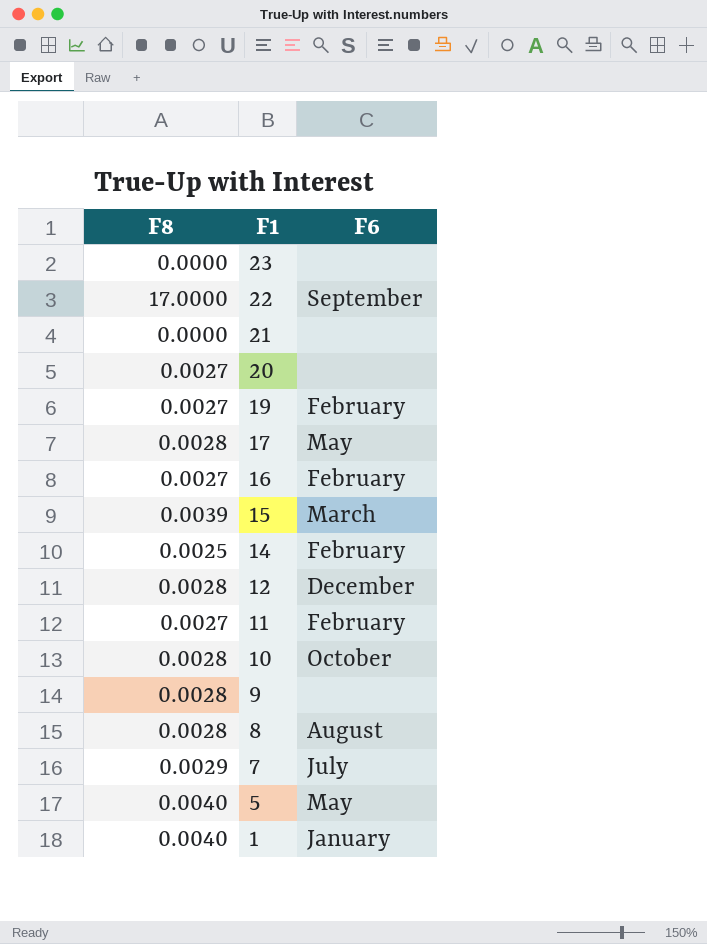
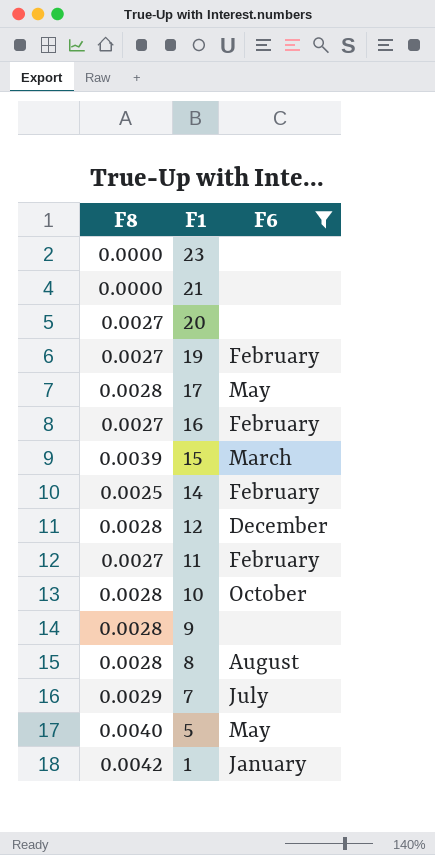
filter: none -> F6 != September
1 | F8: 0.0040 -> 0.0042

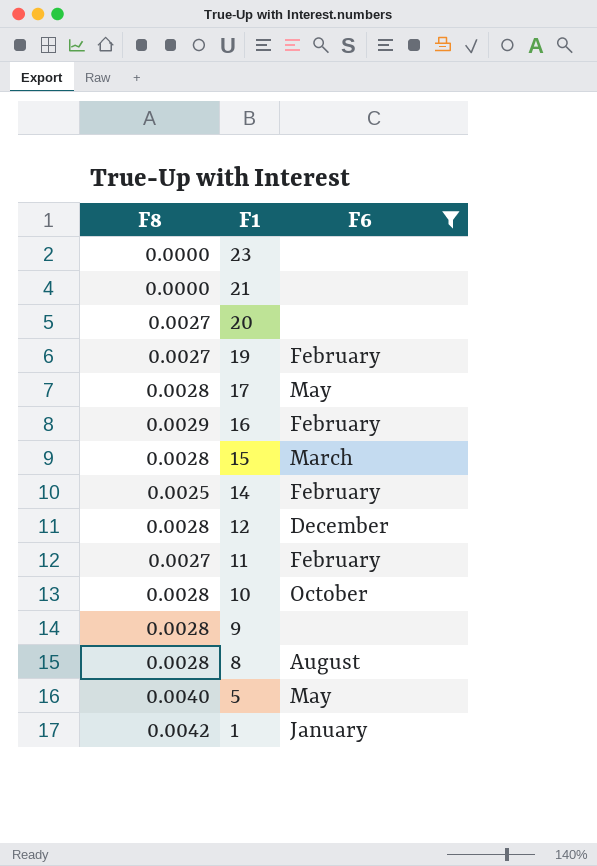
row 7: 0.0029 | July -> none
16 | F8: 0.0027 -> 0.0029
15 | F8: 0.0039 -> 0.0028

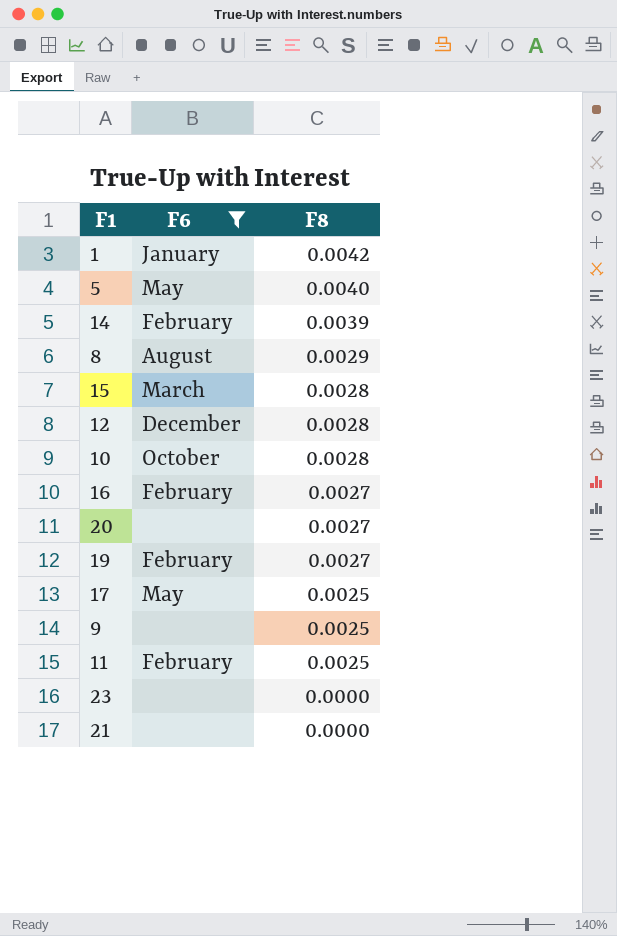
row order: F1 descending -> F8 descending
column F8 | position: 1 -> 3
14 | F8: 0.0025 -> 0.0039
8 | F8: 0.0028 -> 0.0029
16 | F8: 0.0029 -> 0.0027
17 | F8: 0.0028 -> 0.0025
9 | F8: 0.0028 -> 0.0025
11 | F8: 0.0027 -> 0.0025

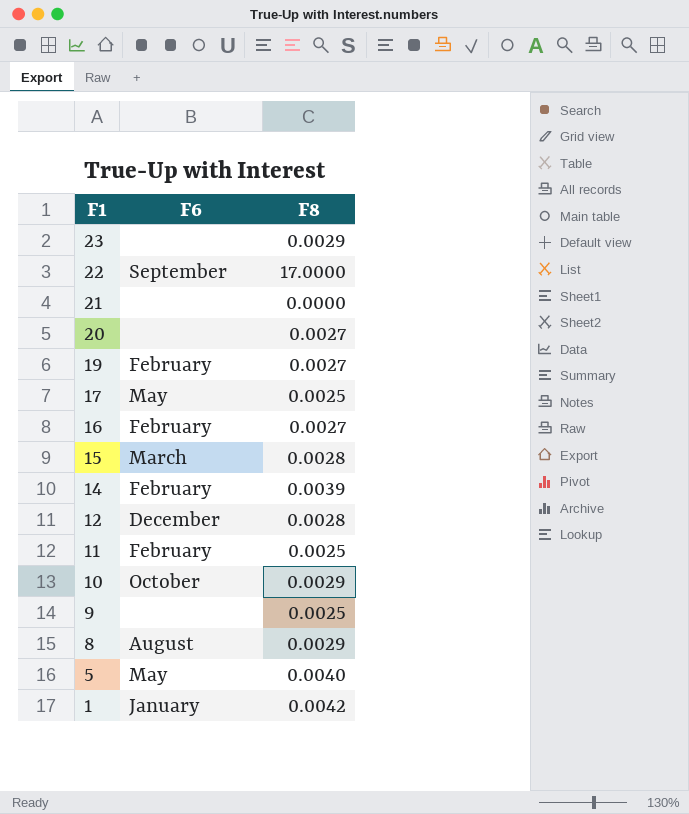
filter: F6 != September -> none
row order: F8 descending -> F1 descending
23 | F8: 0.0000 -> 0.0029
10 | F8: 0.0028 -> 0.0029

